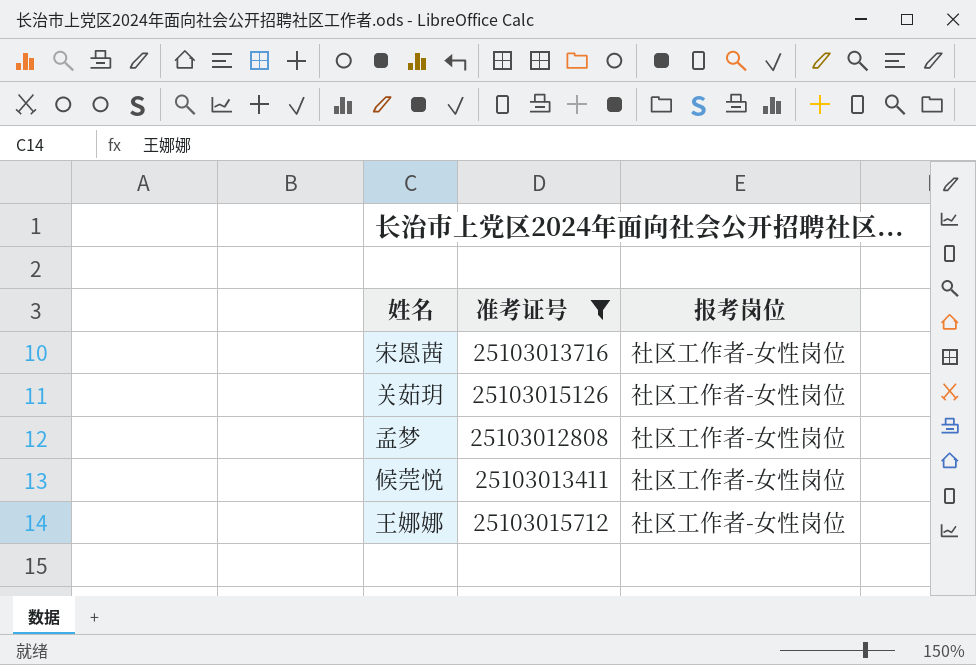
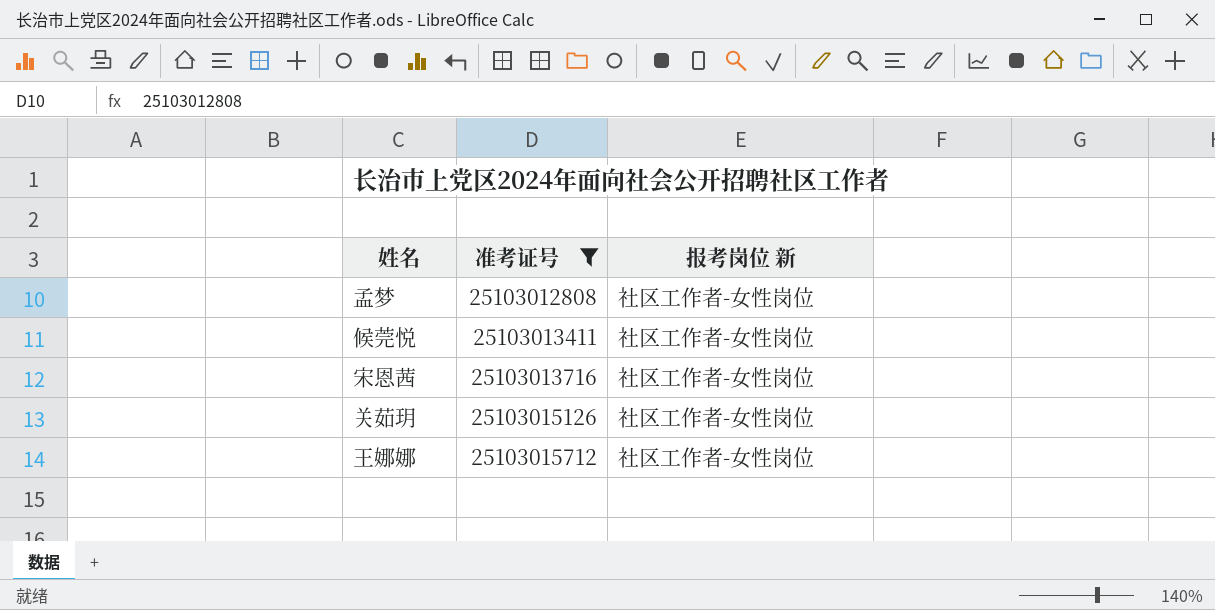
row order: none -> 准考证号 ascending
column name: 报考岗位 -> 报考岗位 新

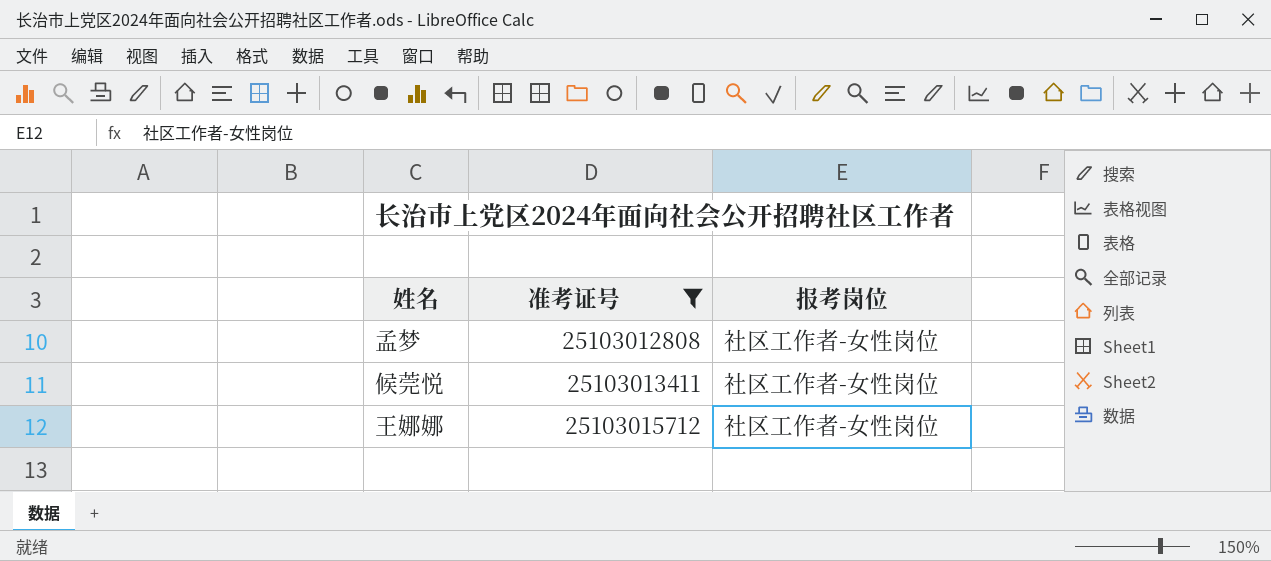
column name: 报考岗位 新 -> 报考岗位
row 宋恩茜: 25103013716 | 社区工作者-女性岗位 -> none
row 关茹玥: 25103015126 | 社区工作者-女性岗位 -> none

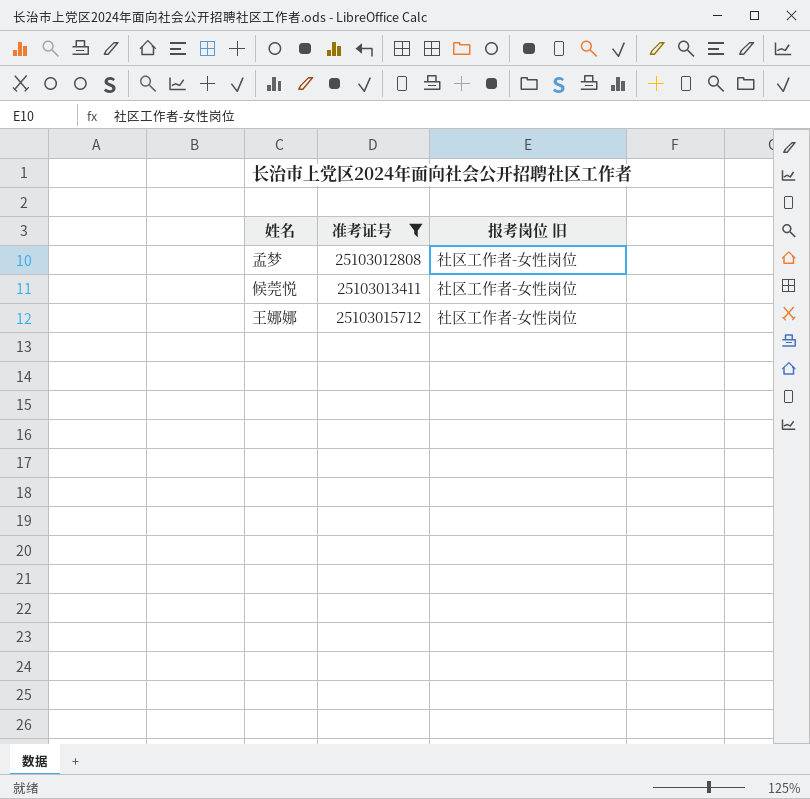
column name: 报考岗位 -> 报考岗位 旧

